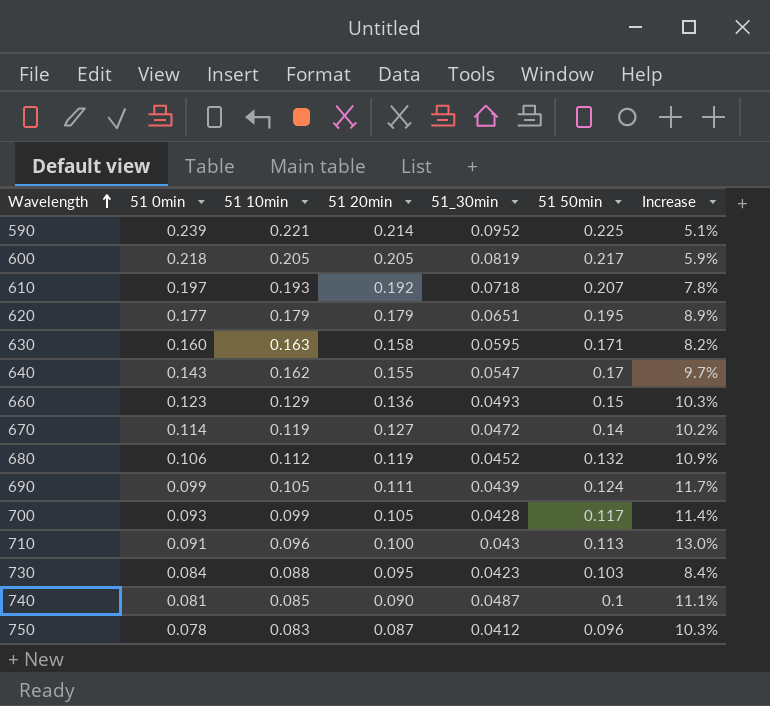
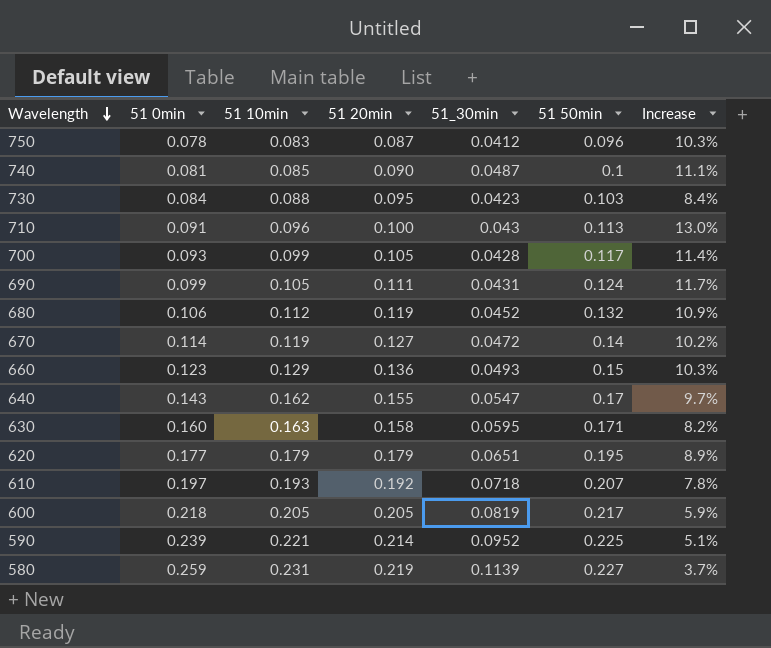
row order: Wavelength ascending -> Wavelength descending
690 | 51_30min: 0.0439 -> 0.0431
row 580: none -> 0.259 | 0.231 | 0.219 | 0.1139 | 0.227 | 3.7%

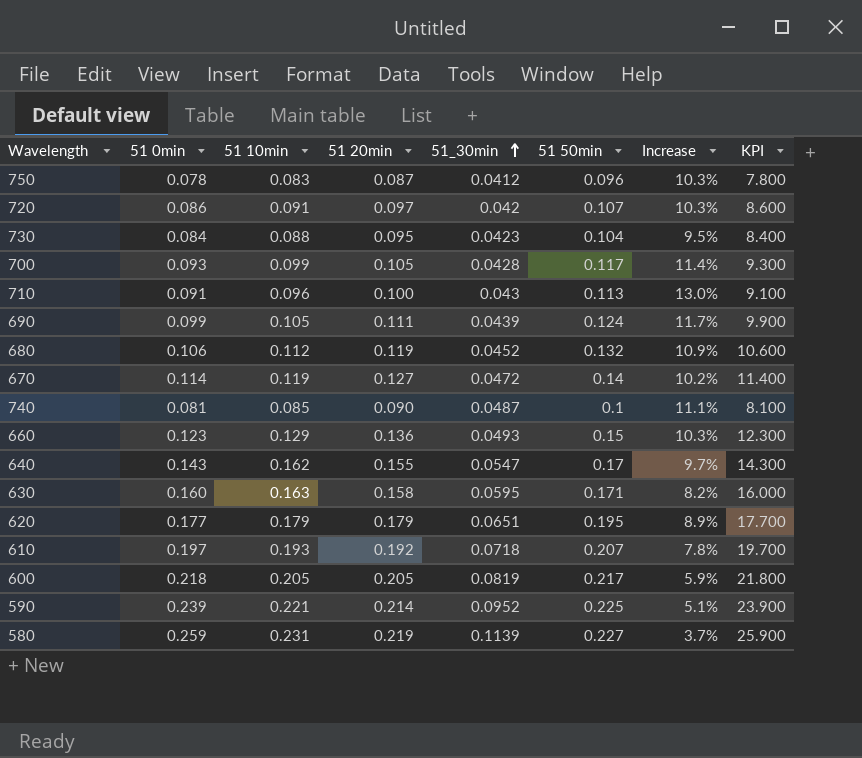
row order: Wavelength descending -> 51_30min ascending
column KPI | formula: none -> [51 0min] * 100
row 720: none -> 0.086 | 0.091 | 0.097 | 0.042 | 0.107 | 10.3% | 8.600
730 | 51 50min: 0.103 -> 0.104
730 | Increase: 8.4% -> 9.5%
690 | 51_30min: 0.0431 -> 0.0439

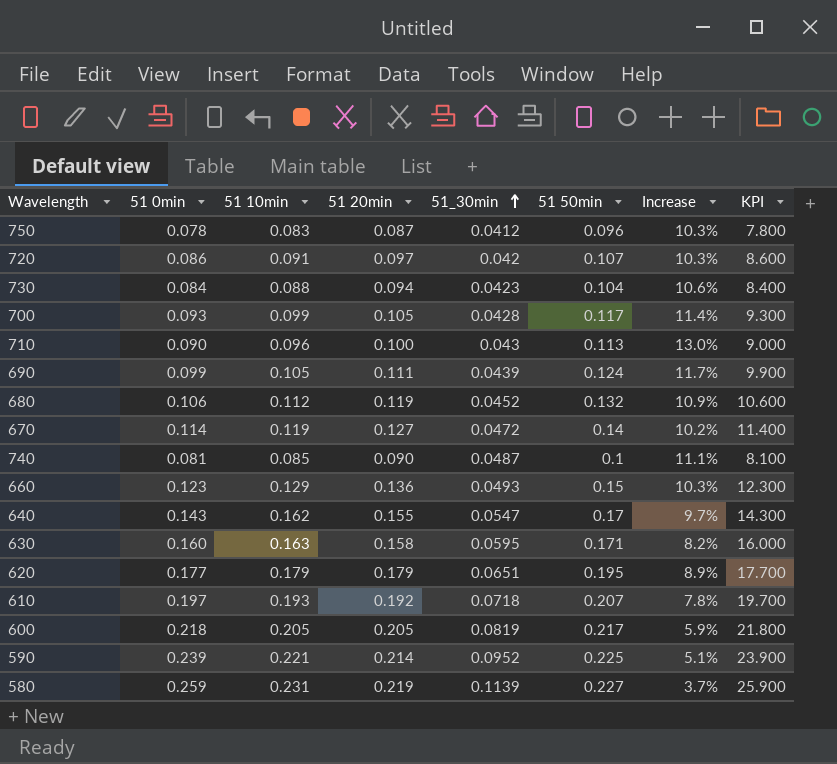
730 | 51 20min: 0.095 -> 0.094
730 | Increase: 9.5% -> 10.6%
710 | 51 0min: 0.091 -> 0.090
710 | KPI: 9.100 -> 9.000

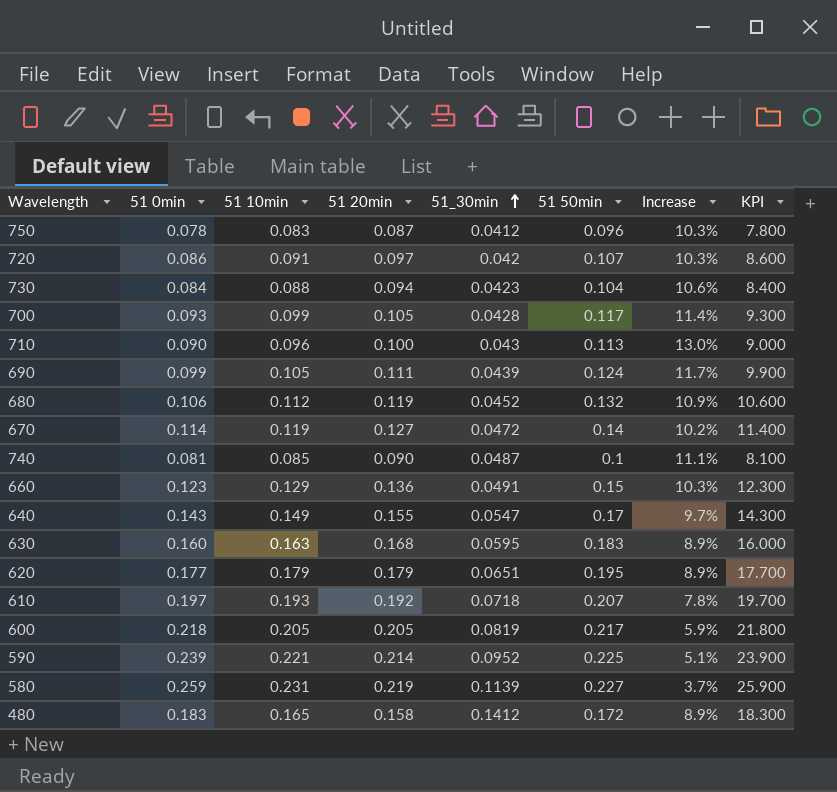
660 | 51_30min: 0.0493 -> 0.0491
640 | 51 10min: 0.162 -> 0.149
630 | 51 20min: 0.158 -> 0.168
630 | 51 50min: 0.171 -> 0.183
630 | Increase: 8.2% -> 8.9%
row 480: none -> 0.183 | 0.165 | 0.158 | 0.1412 | 0.172 | 8.9% | 18.300

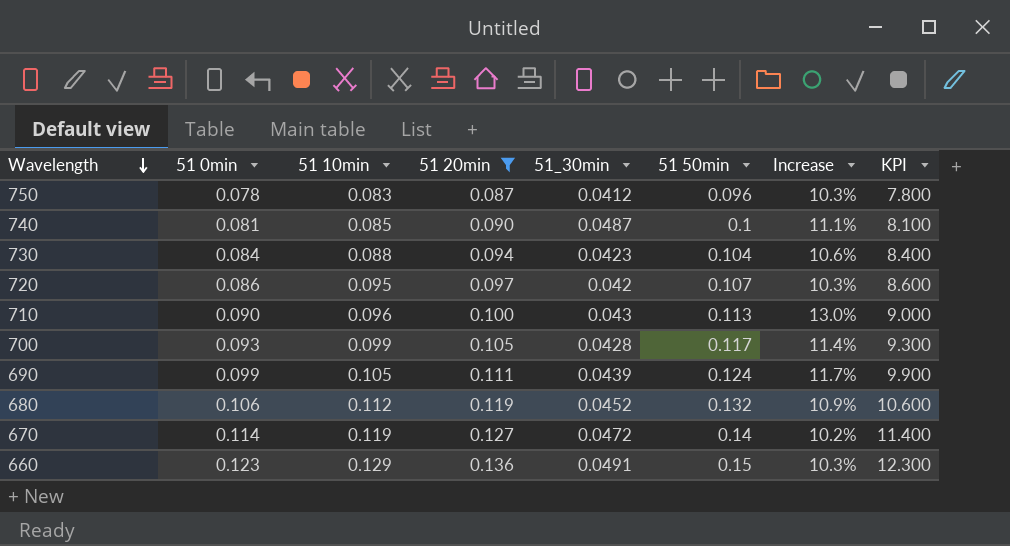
filter: none -> 51 20min <= 0.136
row order: 51_30min ascending -> Wavelength descending
720 | 51 10min: 0.091 -> 0.095

